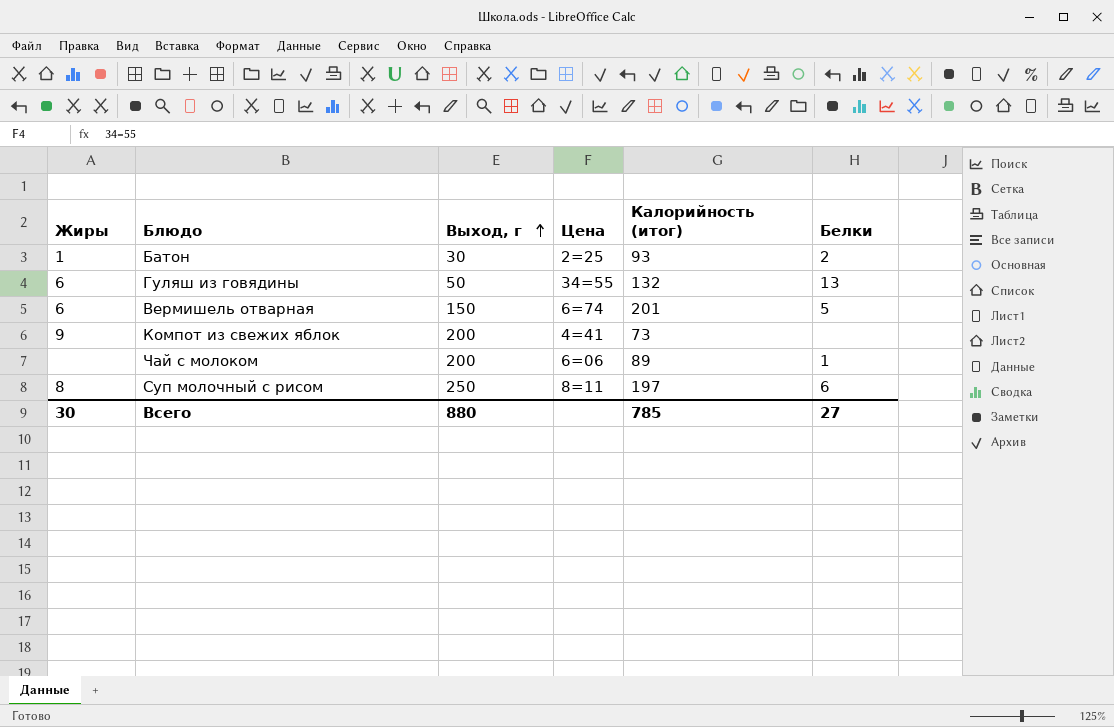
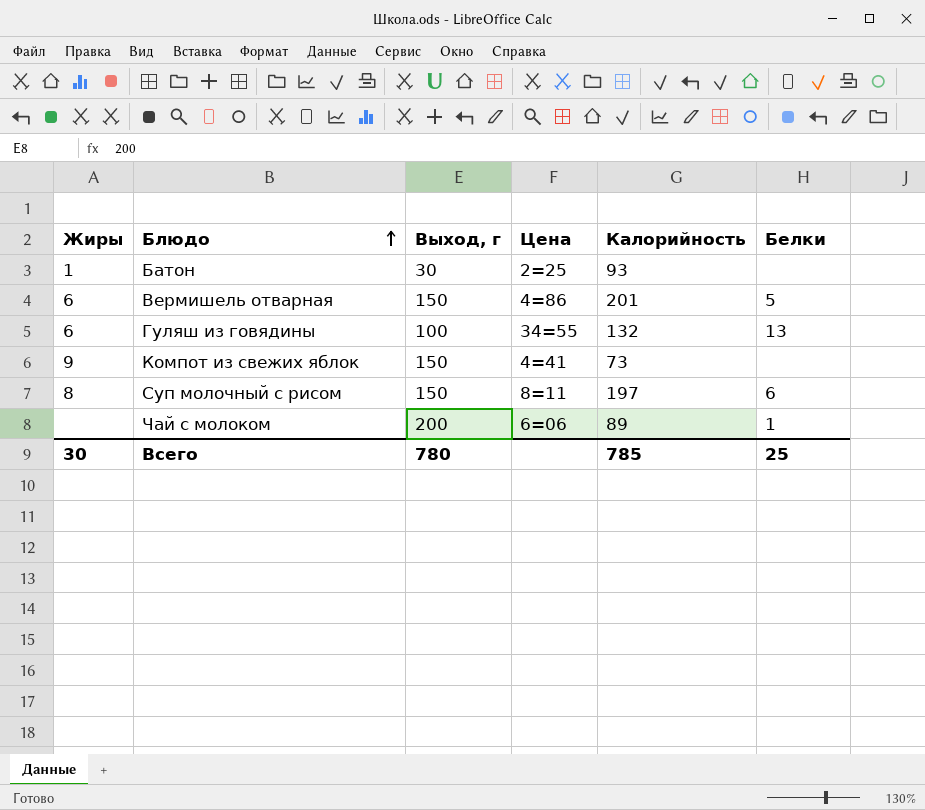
row order: Выход, г ascending -> Блюдо ascending
column name: Калорийность (итог) -> Калорийность
Батон | Белки: 2 -> none
Вермишель отварная | Цена: 6=74 -> 4=86
Гуляш из говядины | Выход, г: 50 -> 100
Компот из свежих яблок | Выход, г: 200 -> 150
Суп молочный с рисом | Выход, г: 250 -> 150
Всего | Выход, г: 880 -> 780
Всего | Белки: 27 -> 25

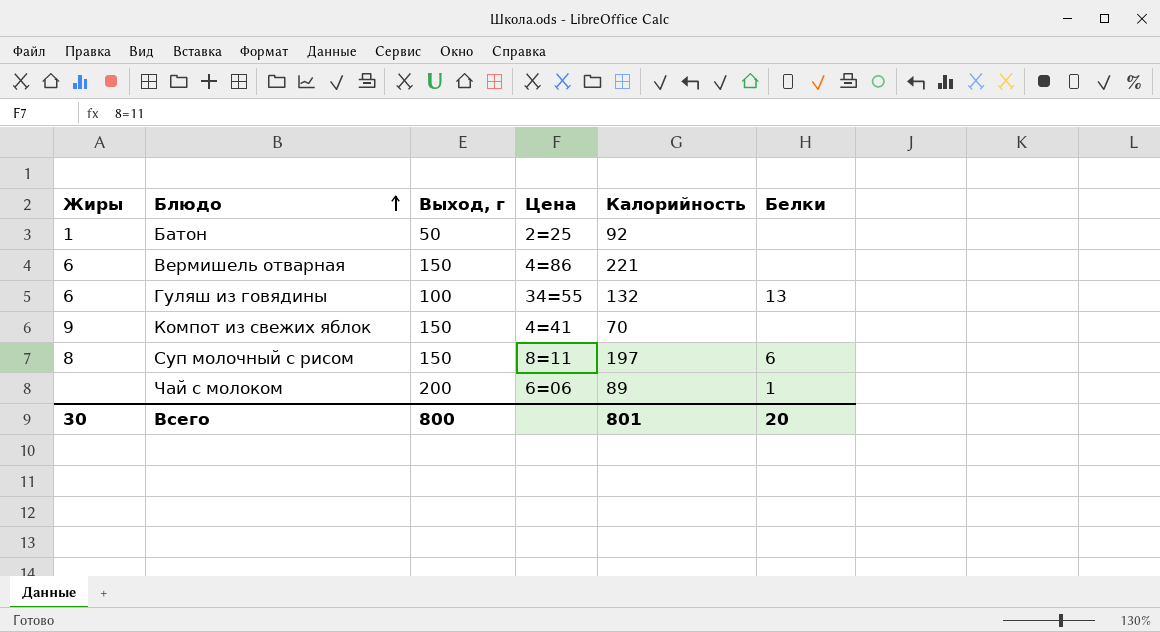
Батон | Выход, г: 30 -> 50
Батон | Калорийность: 93 -> 92
Вермишель отварная | Калорийность: 201 -> 221
Вермишель отварная | Белки: 5 -> none
Компот из свежих яблок | Калорийность: 73 -> 70
Всего | Выход, г: 780 -> 800
Всего | Калорийность: 785 -> 801
Всего | Белки: 25 -> 20

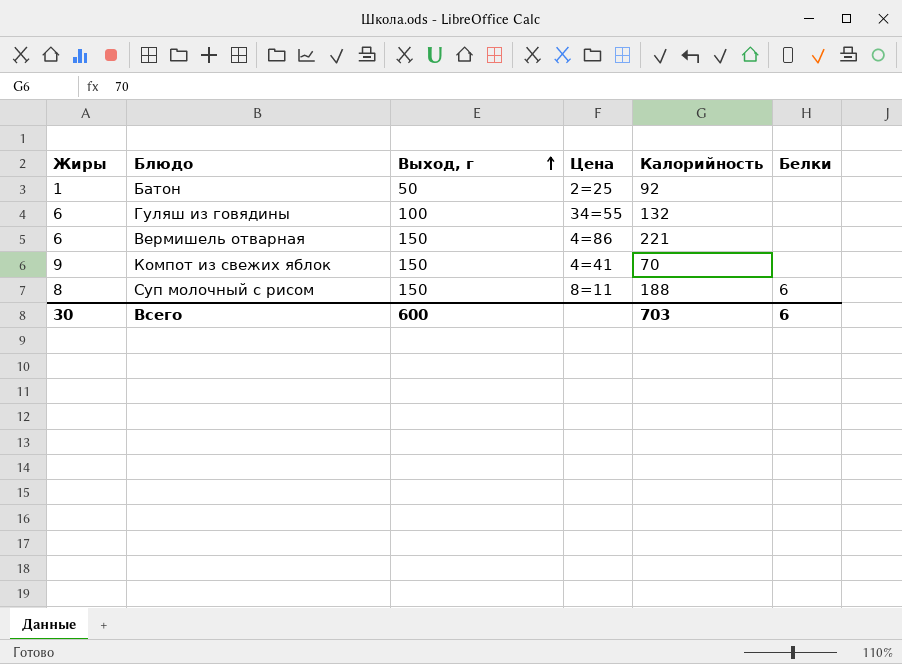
row order: Блюдо ascending -> Выход, г ascending
row Чай с молоком: none | 200 | 6=06 | 89 | 1 -> none
Гуляш из говядины | Белки: 13 -> none
Суп молочный с рисом | Калорийность: 197 -> 188
Всего | Выход, г: 800 -> 600
Всего | Калорийность: 801 -> 703
Всего | Белки: 20 -> 6

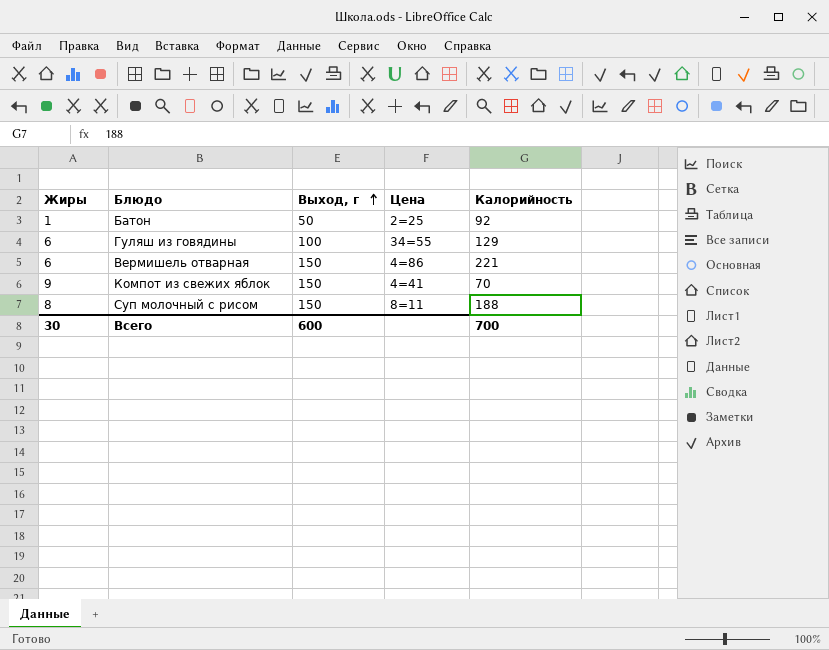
column Белки | position: 6 -> none
Гуляш из говядины | Калорийность: 132 -> 129
Всего | Калорийность: 703 -> 700

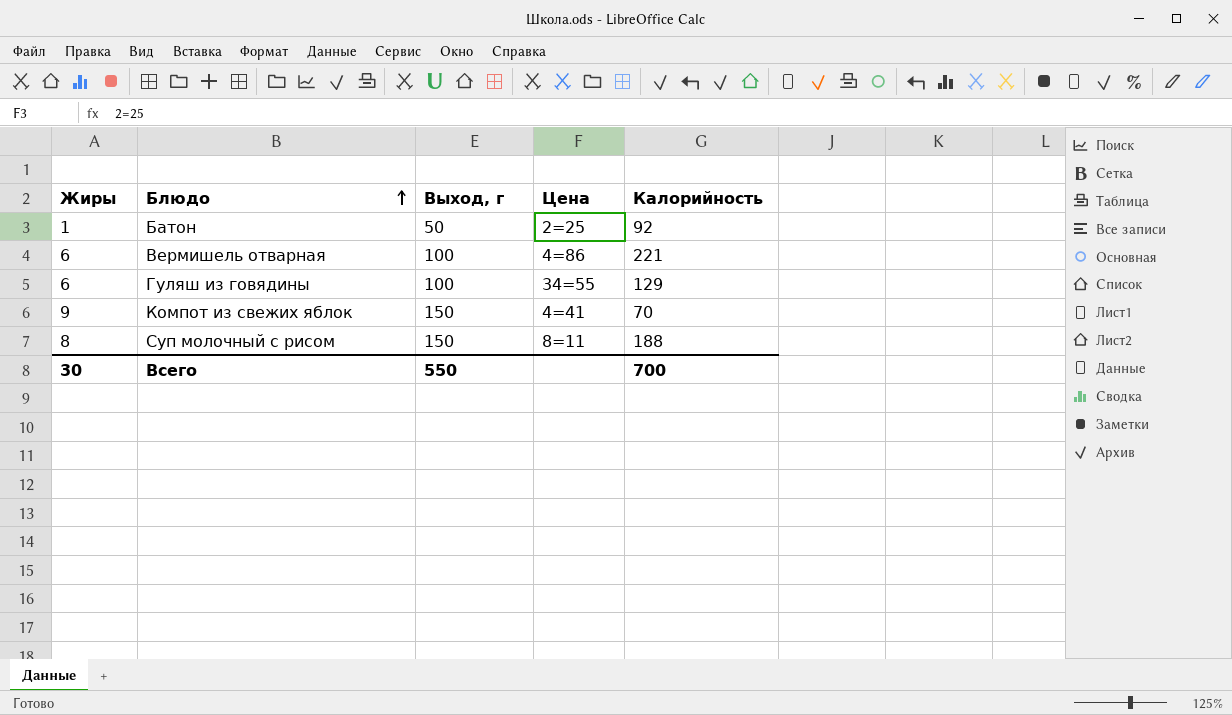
row order: Выход, г ascending -> Блюдо ascending
Вермишель отварная | Выход, г: 150 -> 100
Всего | Выход, г: 600 -> 550

